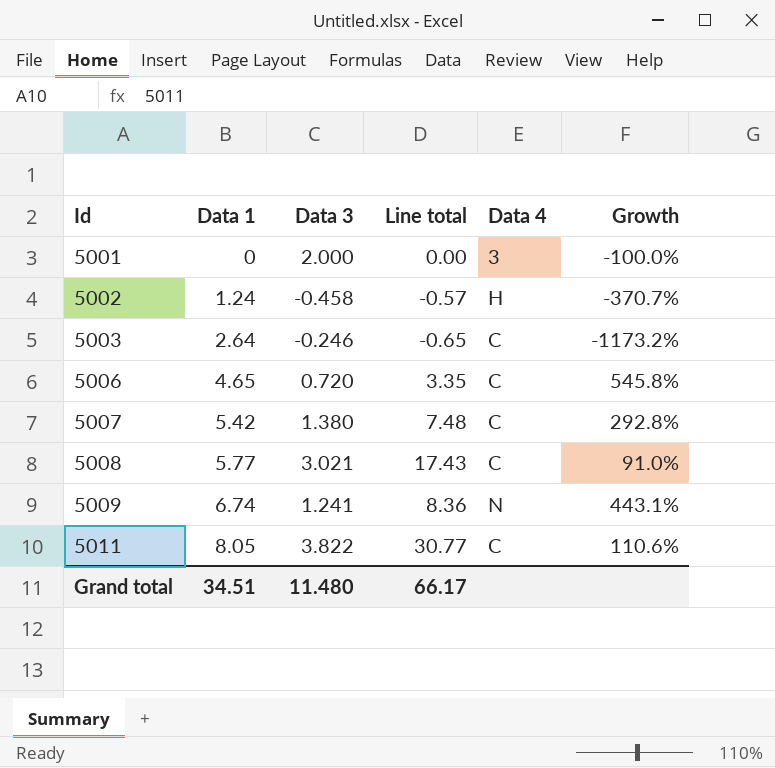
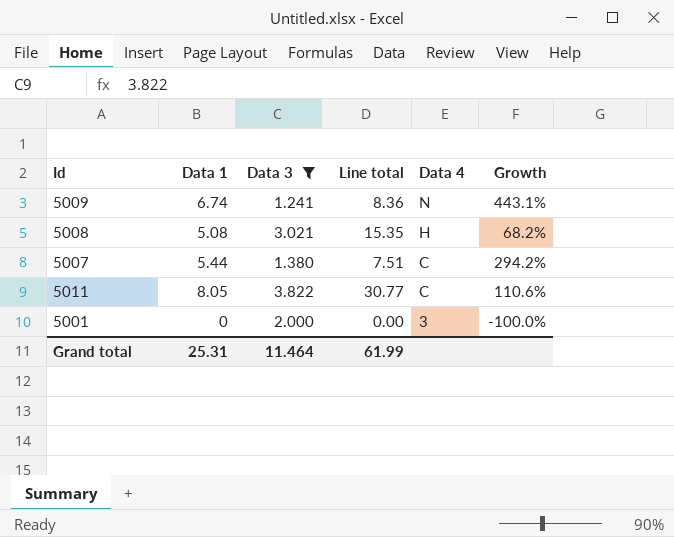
filter: none -> Data 3 >= 1.241
row order: Id ascending -> Data 4 descending
5008 | Data 1: 5.77 -> 5.08
5008 | Line total: 17.43 -> 15.35
5008 | Data 4: C -> H
5008 | Growth: 91.0% -> 68.2%
5007 | Data 1: 5.42 -> 5.44
5007 | Line total: 7.48 -> 7.51
5007 | Growth: 292.8% -> 294.2%
Grand total | Data 1: 34.51 -> 25.31
Grand total | Data 3: 11.480 -> 11.464
Grand total | Line total: 66.17 -> 61.99

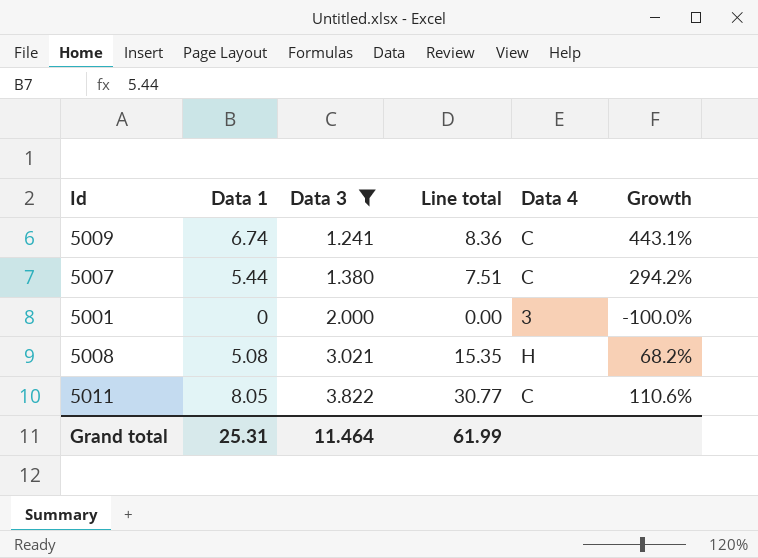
row order: Data 4 descending -> Data 3 ascending
5009 | Data 4: N -> C

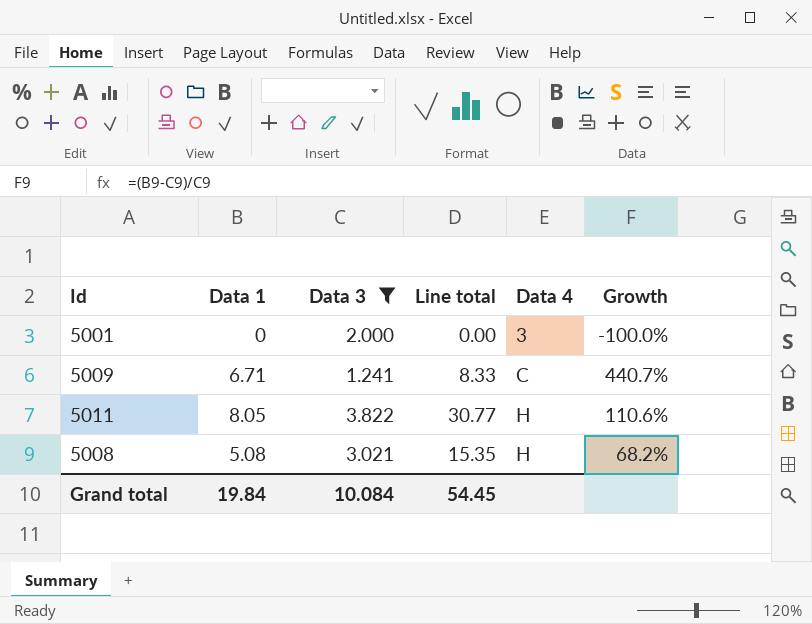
row order: Data 3 ascending -> Data 4 ascending
row 5007: 5.44 | 1.380 | 7.51 | C | 294.2% -> none
5009 | Data 1: 6.74 -> 6.71
5009 | Line total: 8.36 -> 8.33
5009 | Growth: 443.1% -> 440.7%
5011 | Data 4: C -> H
Grand total | Data 1: 25.31 -> 19.84
Grand total | Data 3: 11.464 -> 10.084
Grand total | Line total: 61.99 -> 54.45

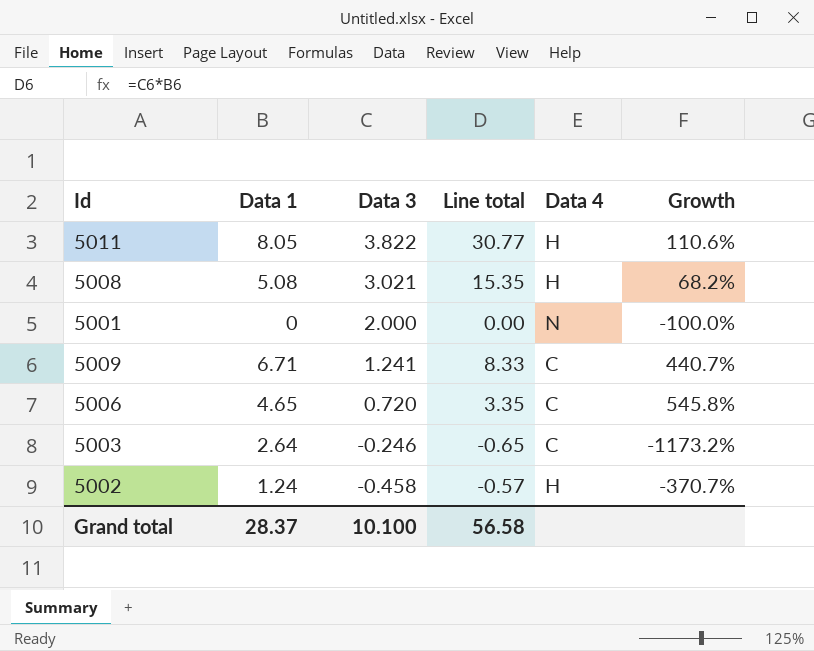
filter: Data 3 >= 1.241 -> none
row order: Data 4 ascending -> Data 3 descending
5001 | Data 4: 3 -> N
Grand total | Data 1: 19.84 -> 28.37
Grand total | Data 3: 10.084 -> 10.100
Grand total | Line total: 54.45 -> 56.58

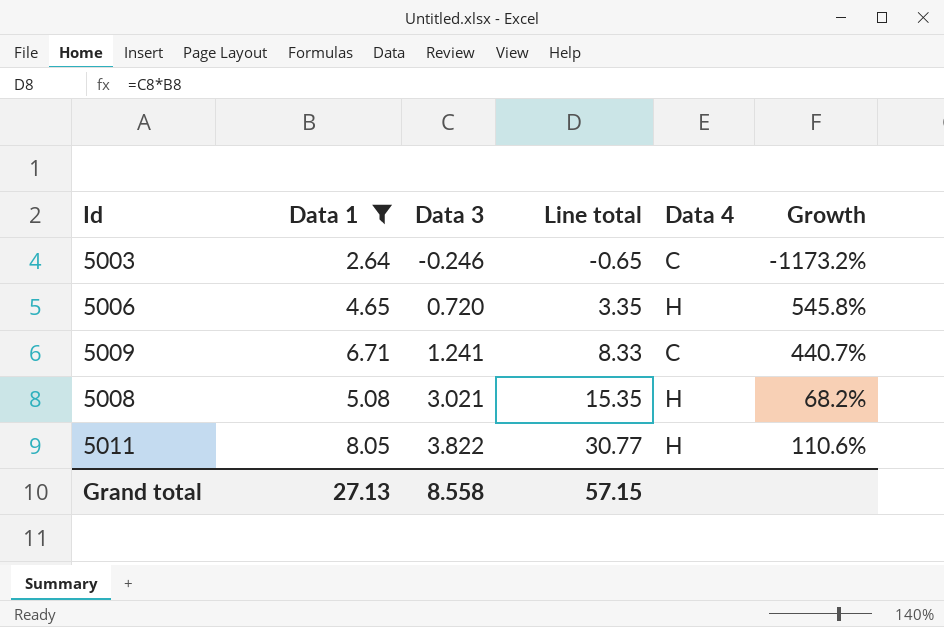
filter: none -> Data 1 >= 2.64
row order: Data 3 descending -> Data 3 ascending
5006 | Data 4: C -> H
Grand total | Data 1: 28.37 -> 27.13
Grand total | Data 3: 10.100 -> 8.558
Grand total | Line total: 56.58 -> 57.15

